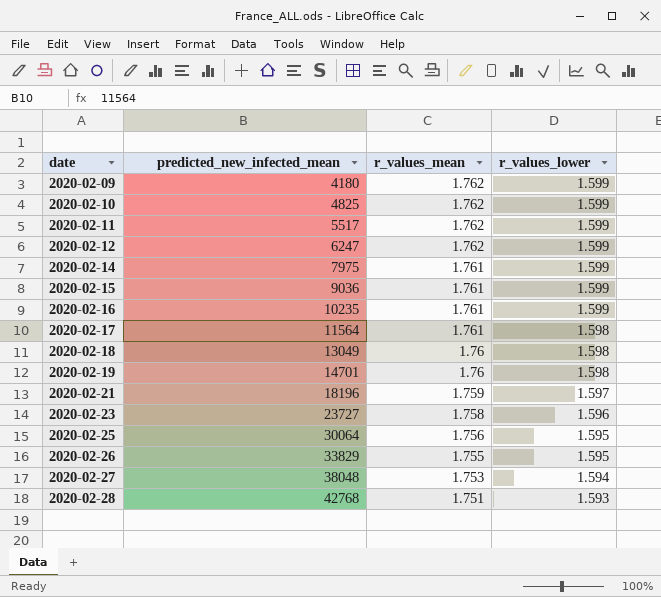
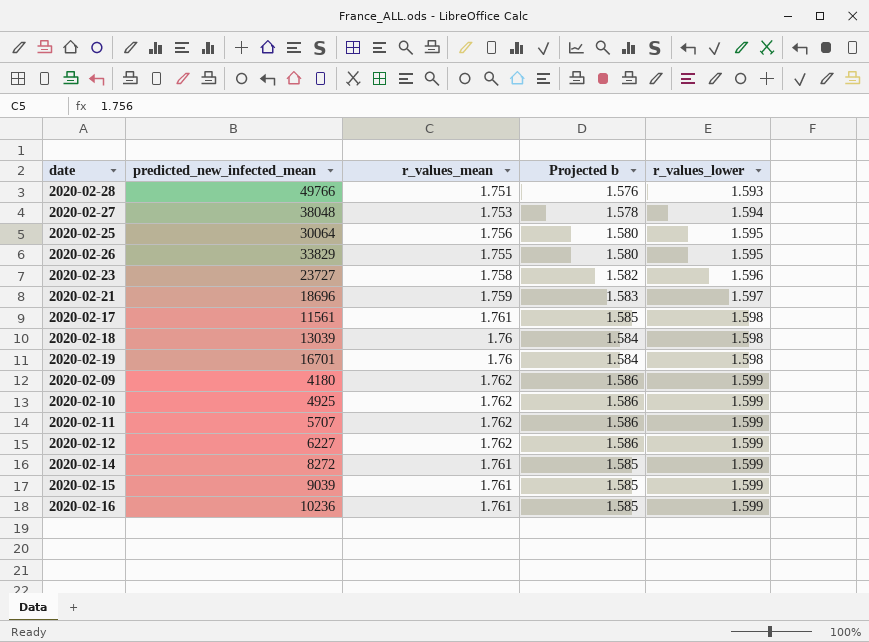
row order: date ascending -> r_values_lower ascending
column Projected b | formula: none -> [r_values_mean] * 0.9
2020-02-28 | predicted_new_infected_mean: 42768 -> 49766
2020-02-21 | predicted_new_infected_mean: 18196 -> 18696
2020-02-17 | predicted_new_infected_mean: 11564 -> 11561
2020-02-18 | predicted_new_infected_mean: 13049 -> 13039
2020-02-19 | predicted_new_infected_mean: 14701 -> 16701
2020-02-10 | predicted_new_infected_mean: 4825 -> 4925
2020-02-11 | predicted_new_infected_mean: 5517 -> 5707
2020-02-12 | predicted_new_infected_mean: 6247 -> 6227
2020-02-14 | predicted_new_infected_mean: 7975 -> 8272
2020-02-15 | predicted_new_infected_mean: 9036 -> 9039
2020-02-16 | predicted_new_infected_mean: 10235 -> 10236

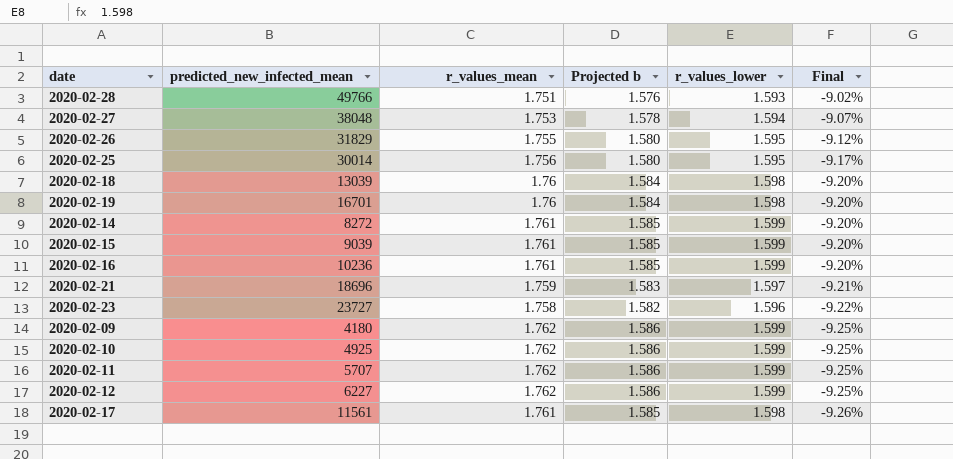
row order: r_values_lower ascending -> Final descending
column Final | formula: none -> ([r_values_lower] - [r_values_mean]) / [r_values_mean]
2020-02-26 | predicted_new_infected_mean: 33829 -> 31829
2020-02-25 | predicted_new_infected_mean: 30064 -> 30014

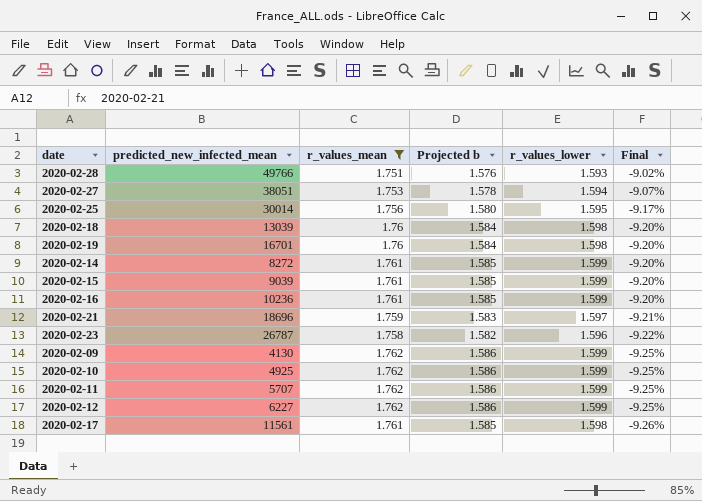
filter: none -> r_values_mean != 1.755
2020-02-27 | predicted_new_infected_mean: 38048 -> 38051
2020-02-23 | predicted_new_infected_mean: 23727 -> 26787
2020-02-09 | predicted_new_infected_mean: 4180 -> 4130

